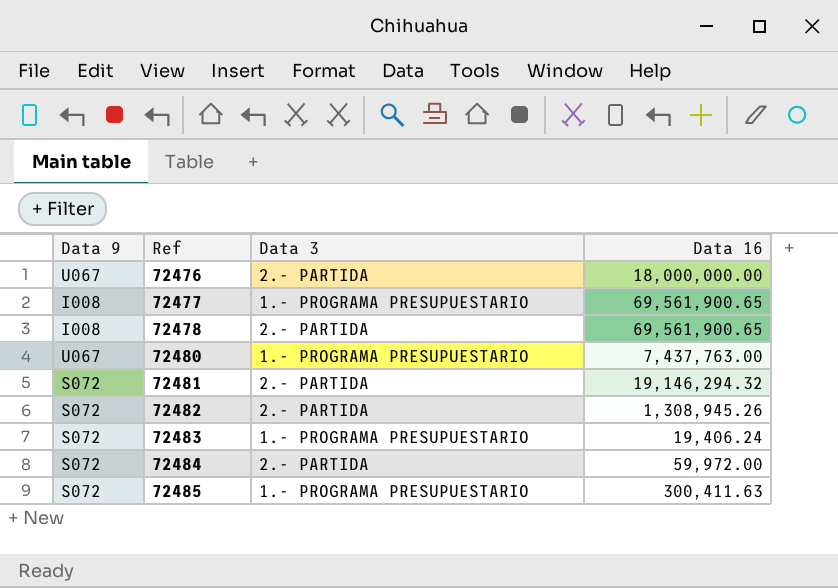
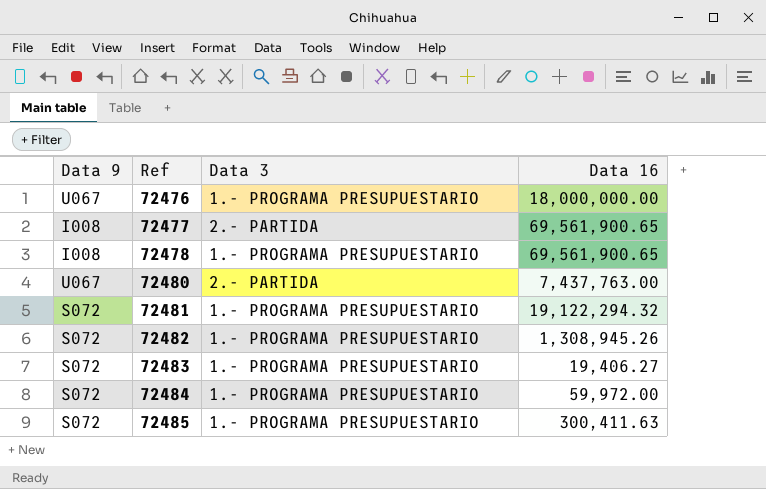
72476 | Data 3: 2.- PARTIDA -> 1.- PROGRAMA PRESUPUESTARIO
72477 | Data 3: 1.- PROGRAMA PRESUPUESTARIO -> 2.- PARTIDA
72478 | Data 3: 2.- PARTIDA -> 1.- PROGRAMA PRESUPUESTARIO
72480 | Data 3: 1.- PROGRAMA PRESUPUESTARIO -> 2.- PARTIDA
72481 | Data 3: 2.- PARTIDA -> 1.- PROGRAMA PRESUPUESTARIO
72481 | Data 16: 19,146,294.32 -> 19,122,294.32
72482 | Data 3: 2.- PARTIDA -> 1.- PROGRAMA PRESUPUESTARIO
72483 | Data 16: 19,406.24 -> 19,406.27
72484 | Data 3: 2.- PARTIDA -> 1.- PROGRAMA PRESUPUESTARIO

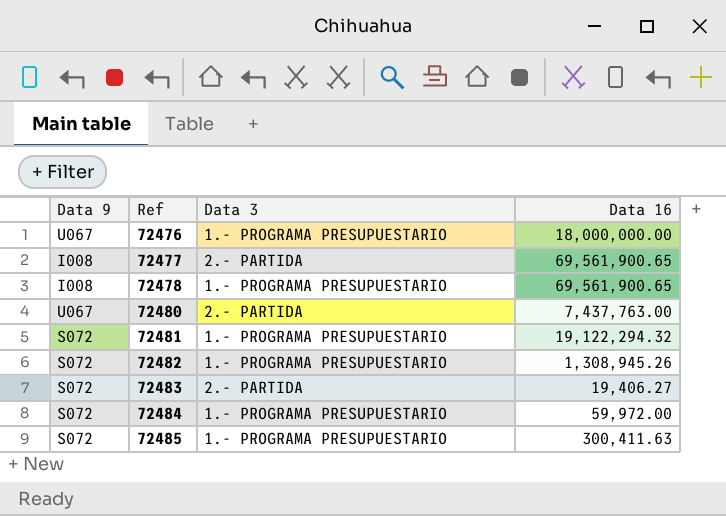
72483 | Data 3: 1.- PROGRAMA PRESUPUESTARIO -> 2.- PARTIDA

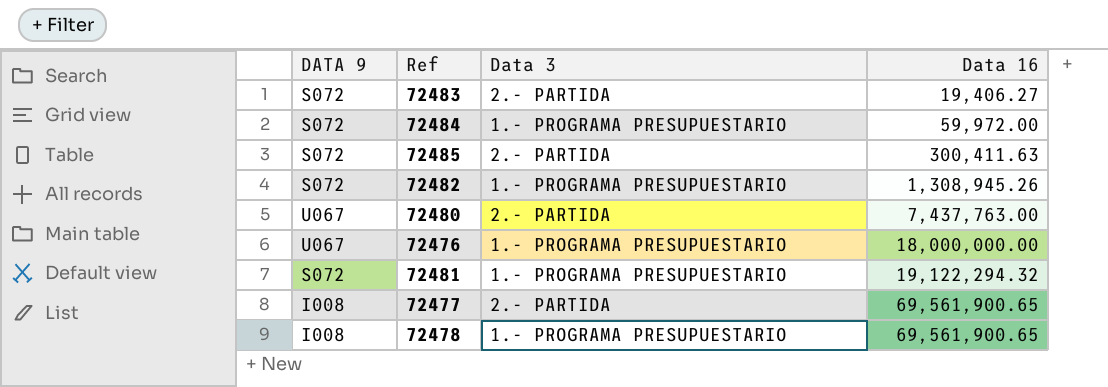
row order: Ref ascending -> Data 16 ascending
column name: Data 9 -> DATA 9
72485 | Data 3: 1.- PROGRAMA PRESUPUESTARIO -> 2.- PARTIDA

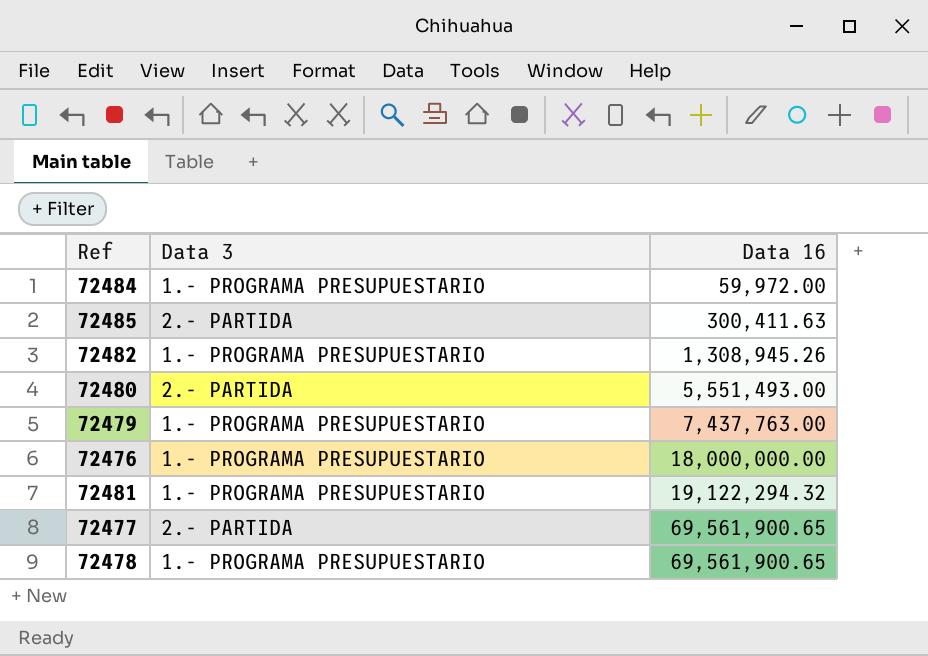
column DATA 9 | position: 1 -> none
row 72483: S072 | 2.- PARTIDA | 19,406.27 -> none
72480 | Data 16: 7,437,763.00 -> 5,551,493.00
row 72479: none -> 1.- PROGRAMA PRESUPUESTARIO | 7,437,763.00

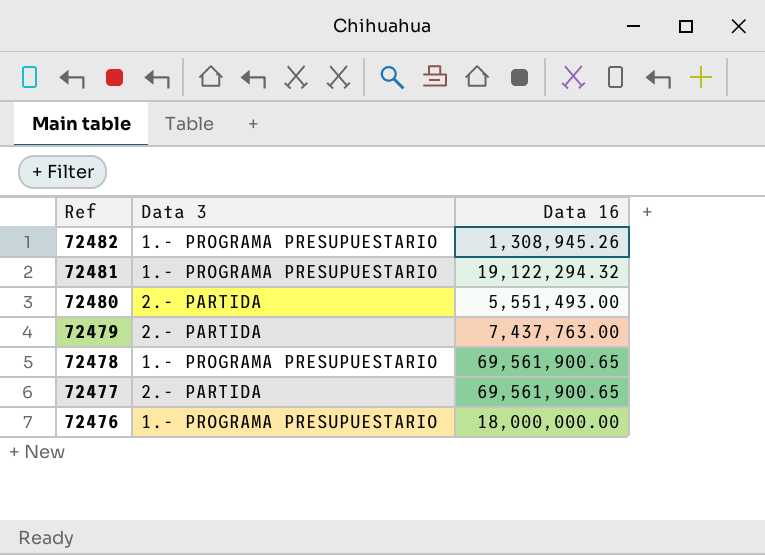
row order: Data 16 ascending -> Ref descending
row 72484: 1.- PROGRAMA PRESUPUESTARIO | 59,972.00 -> none
row 72485: 2.- PARTIDA | 300,411.63 -> none
72479 | Data 3: 1.- PROGRAMA PRESUPUESTARIO -> 2.- PARTIDA

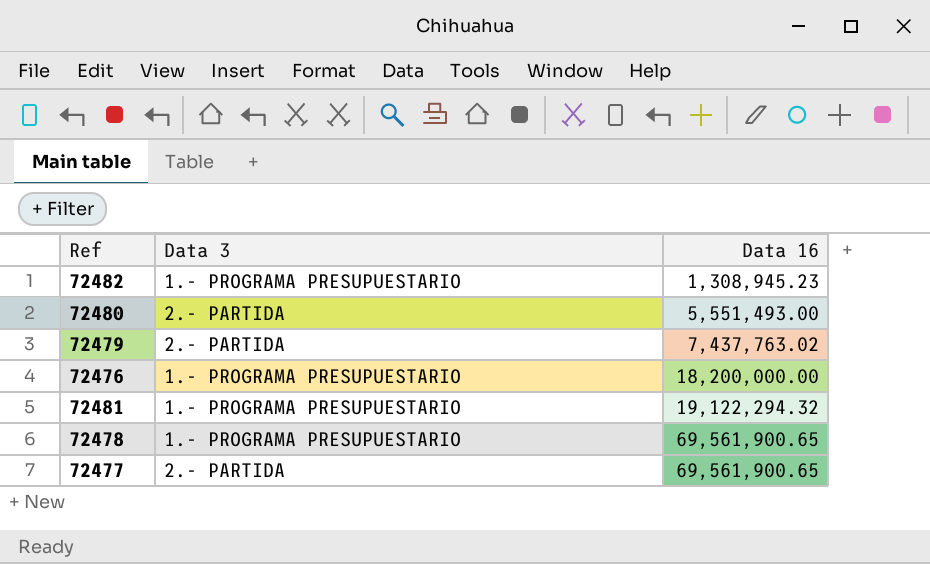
row order: Ref descending -> Data 16 ascending
72482 | Data 16: 1,308,945.26 -> 1,308,945.23
72479 | Data 16: 7,437,763.00 -> 7,437,763.02
72476 | Data 16: 18,000,000.00 -> 18,200,000.00

